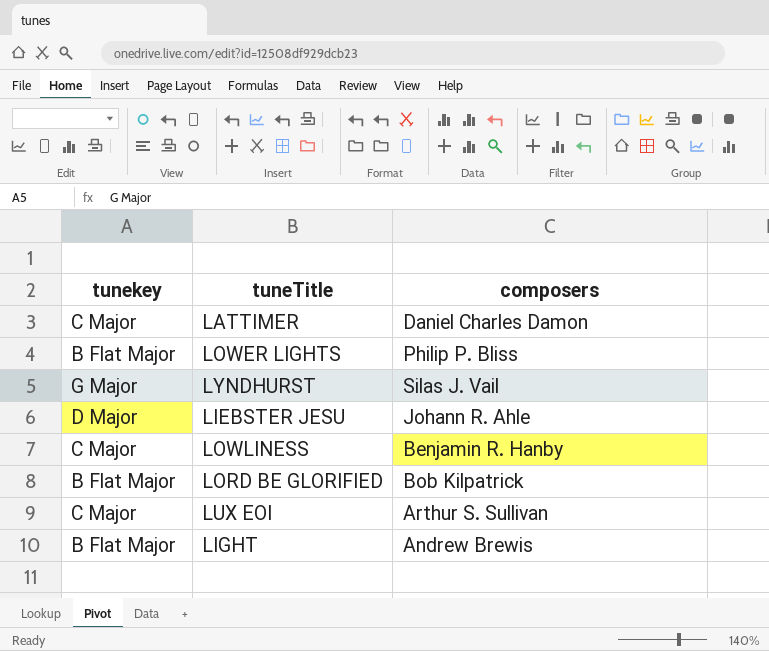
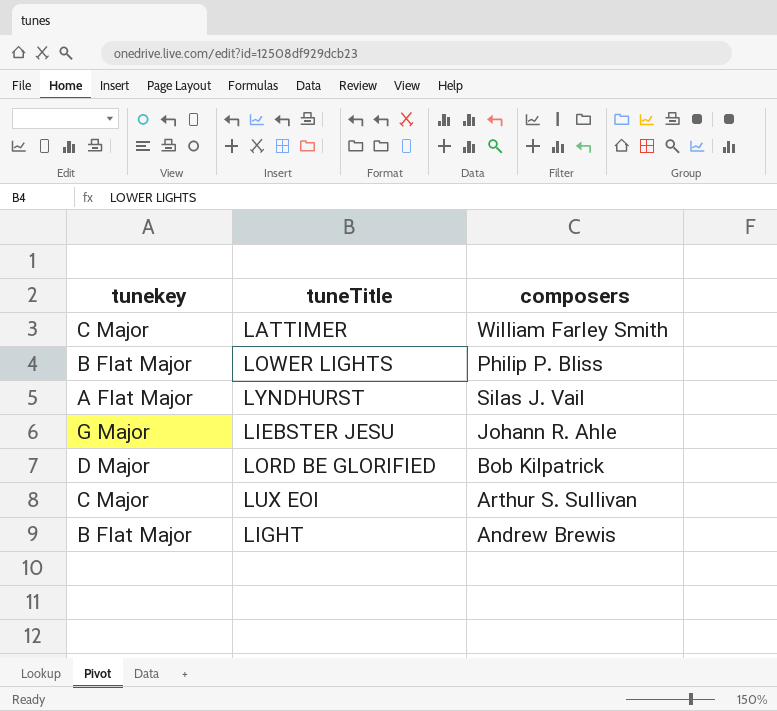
row LOWLINESS: C Major | Benjamin R. Hanby -> none
LATTIMER | composers: Daniel Charles Damon -> William Farley Smith
LYNDHURST | tunekey: G Major -> A Flat Major
LIEBSTER JESU | tunekey: D Major -> G Major
LORD BE GLORIFIED | tunekey: B Flat Major -> D Major

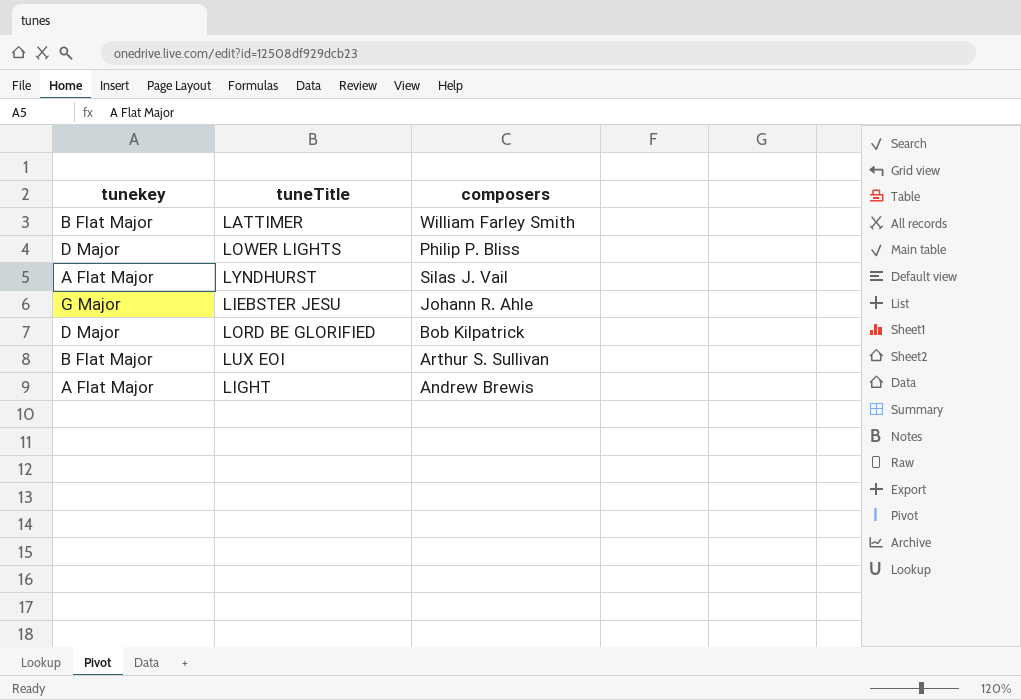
LATTIMER | tunekey: C Major -> B Flat Major
LOWER LIGHTS | tunekey: B Flat Major -> D Major
LUX EOI | tunekey: C Major -> B Flat Major
LIGHT | tunekey: B Flat Major -> A Flat Major

